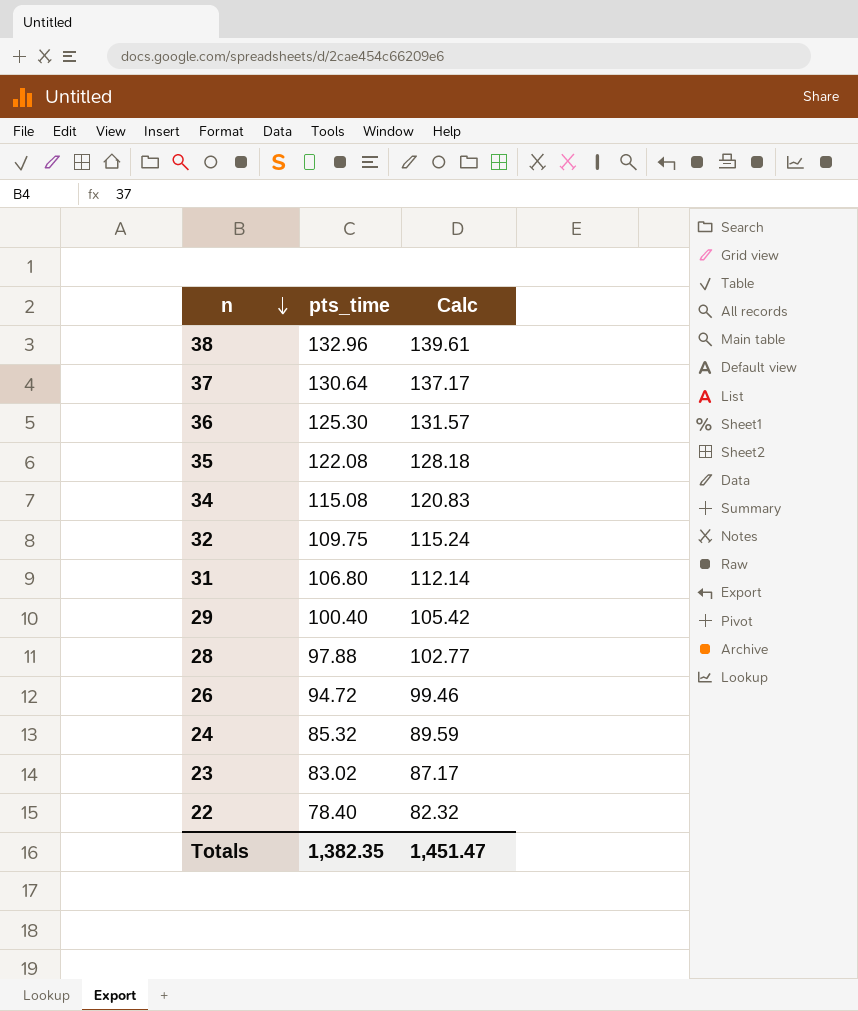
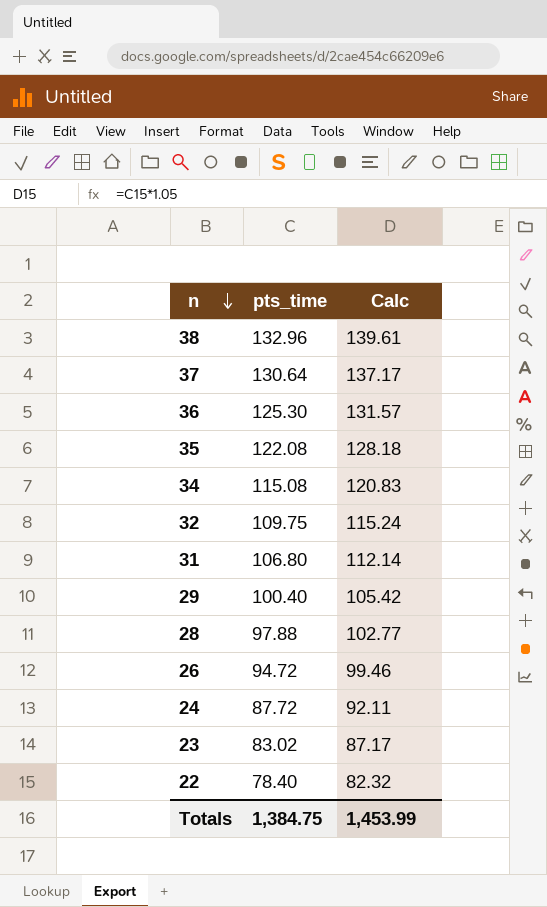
24 | pts_time: 85.32 -> 87.72
24 | Calc: 89.59 -> 92.11
Totals | pts_time: 1,382.35 -> 1,384.75
Totals | Calc: 1,451.47 -> 1,453.99

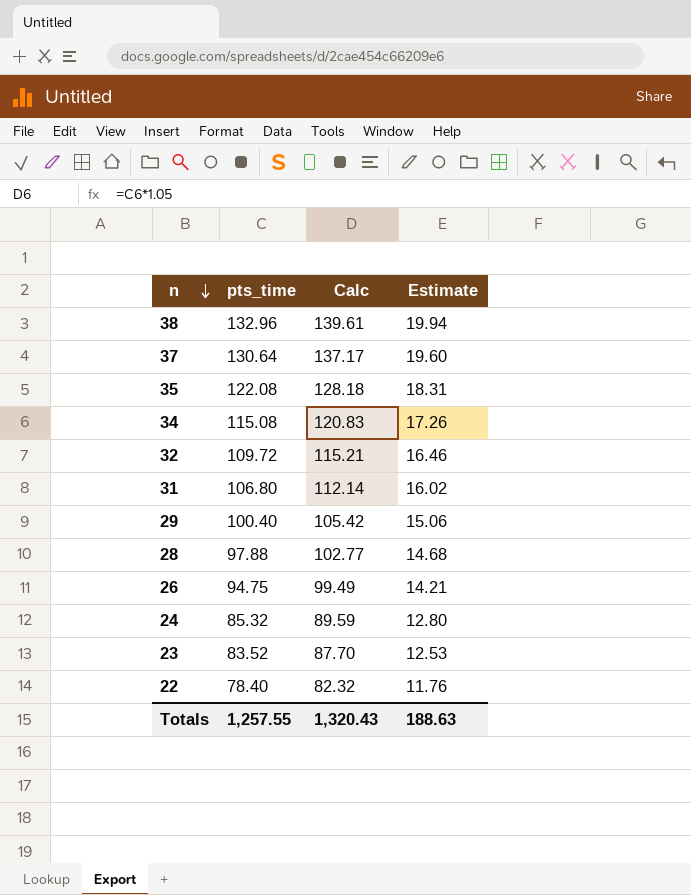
column Estimate | formula: none -> [pts_time] * 0.15
row 36: 125.30 | 131.57 -> none
32 | pts_time: 109.75 -> 109.72
32 | Calc: 115.24 -> 115.21
26 | pts_time: 94.72 -> 94.75
26 | Calc: 99.46 -> 99.49
24 | pts_time: 87.72 -> 85.32
24 | Calc: 92.11 -> 89.59
23 | pts_time: 83.02 -> 83.52
23 | Calc: 87.17 -> 87.70
Totals | pts_time: 1,384.75 -> 1,257.55
Totals | Calc: 1,453.99 -> 1,320.43

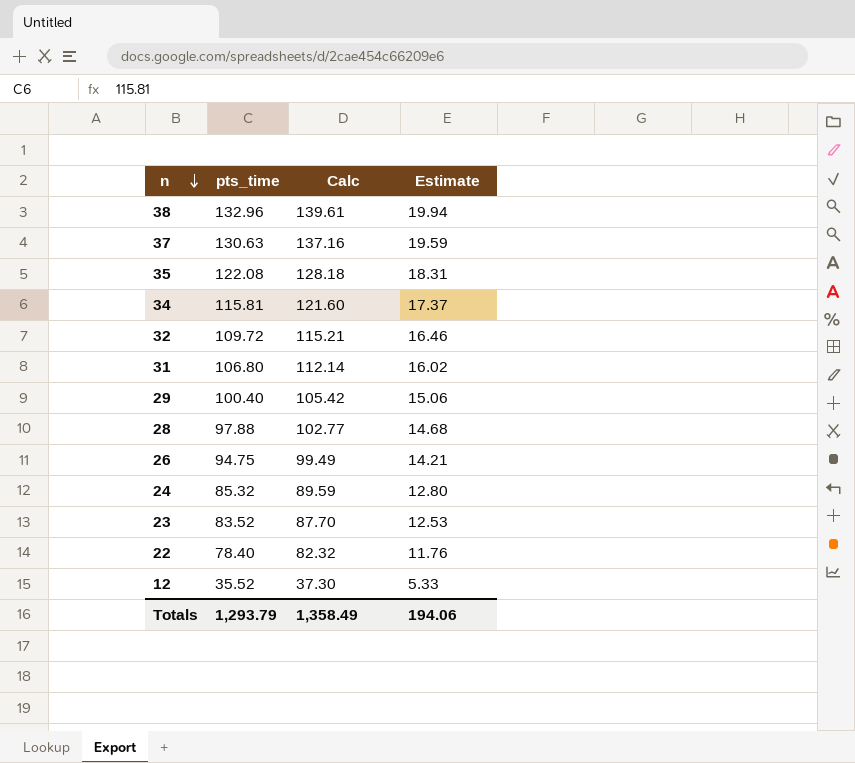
37 | pts_time: 130.64 -> 130.63
37 | Calc: 137.17 -> 137.16
37 | Estimate: 19.60 -> 19.59
34 | pts_time: 115.08 -> 115.81
34 | Calc: 120.83 -> 121.60
34 | Estimate: 17.26 -> 17.37
row 12: none -> 35.52 | 37.30 | 5.33
Totals | pts_time: 1,257.55 -> 1,293.79
Totals | Calc: 1,320.43 -> 1,358.49
Totals | Estimate: 188.63 -> 194.06

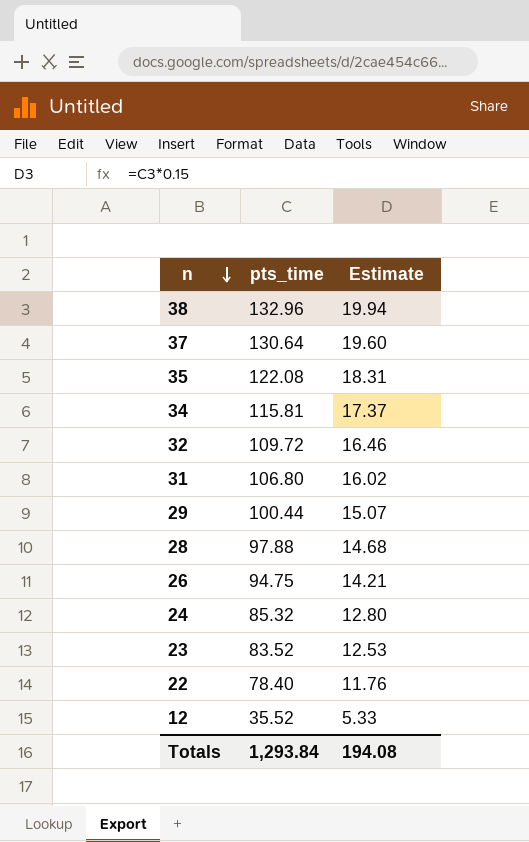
column Calc | formula: [pts_time] * 1.05 -> none
37 | pts_time: 130.63 -> 130.64
37 | Estimate: 19.59 -> 19.60
29 | pts_time: 100.40 -> 100.44
29 | Estimate: 15.06 -> 15.07
Totals | pts_time: 1,293.79 -> 1,293.84
Totals | Estimate: 194.06 -> 194.08

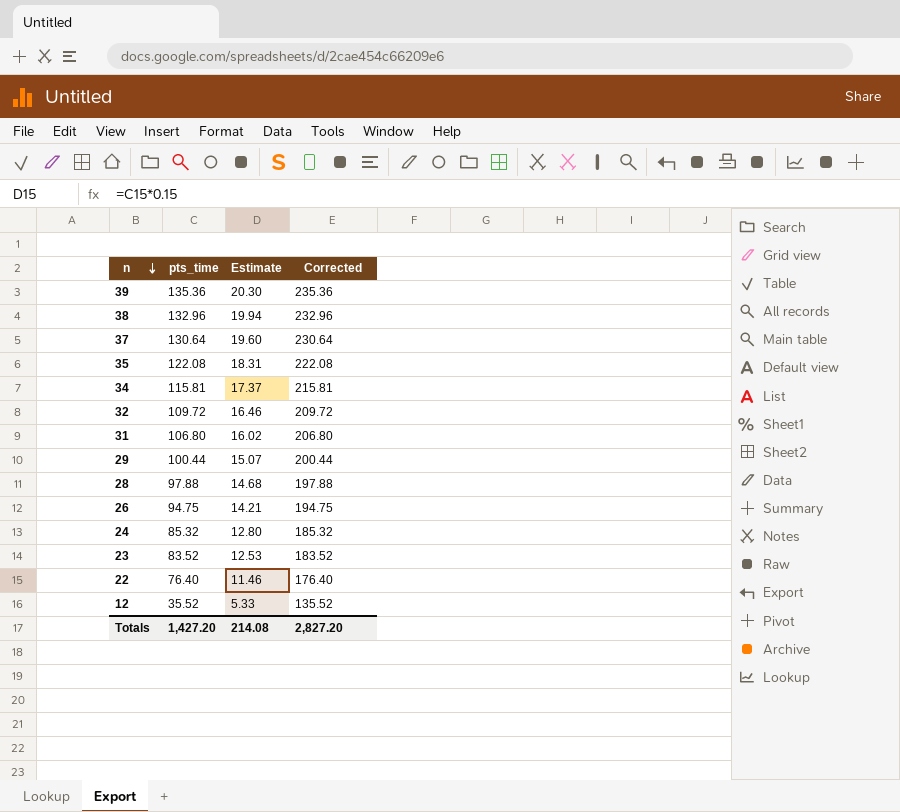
column Corrected | formula: none -> [pts_time] + 100
row 39: none -> 135.36 | 20.30 | 235.36
22 | pts_time: 78.40 -> 76.40
22 | Estimate: 11.76 -> 11.46
Totals | pts_time: 1,293.84 -> 1,427.20
Totals | Estimate: 194.08 -> 214.08

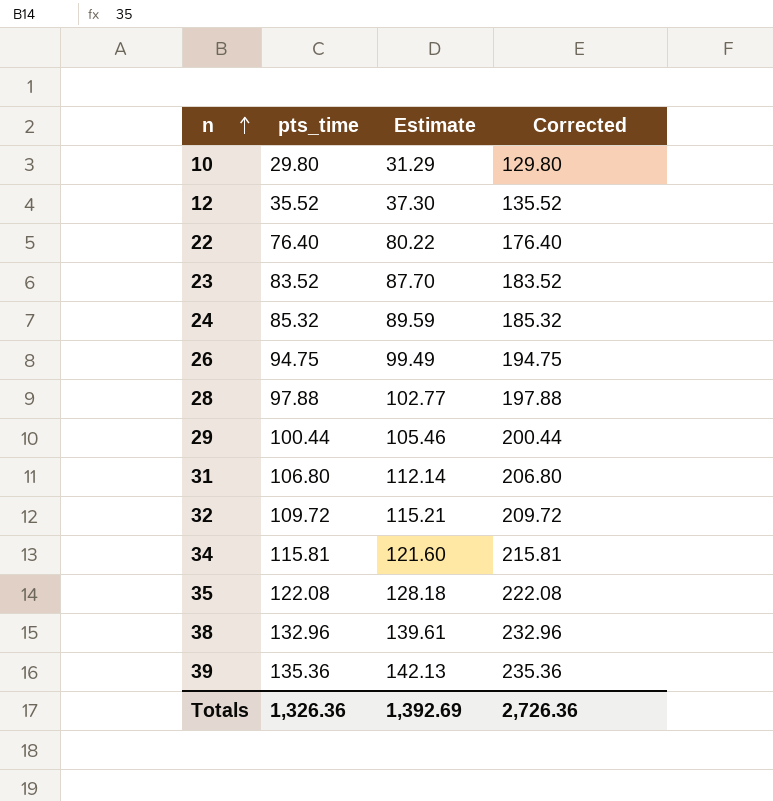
row order: n descending -> n ascending
column Estimate | formula: [pts_time] * 0.15 -> [pts_time] * 1.05
row 37: 130.64 | 19.60 | 230.64 -> none
row 10: none -> 29.80 | 31.29 | 129.80
Totals | pts_time: 1,427.20 -> 1,326.36
Totals | Estimate: 214.08 -> 1,392.69
Totals | Corrected: 2,827.20 -> 2,726.36

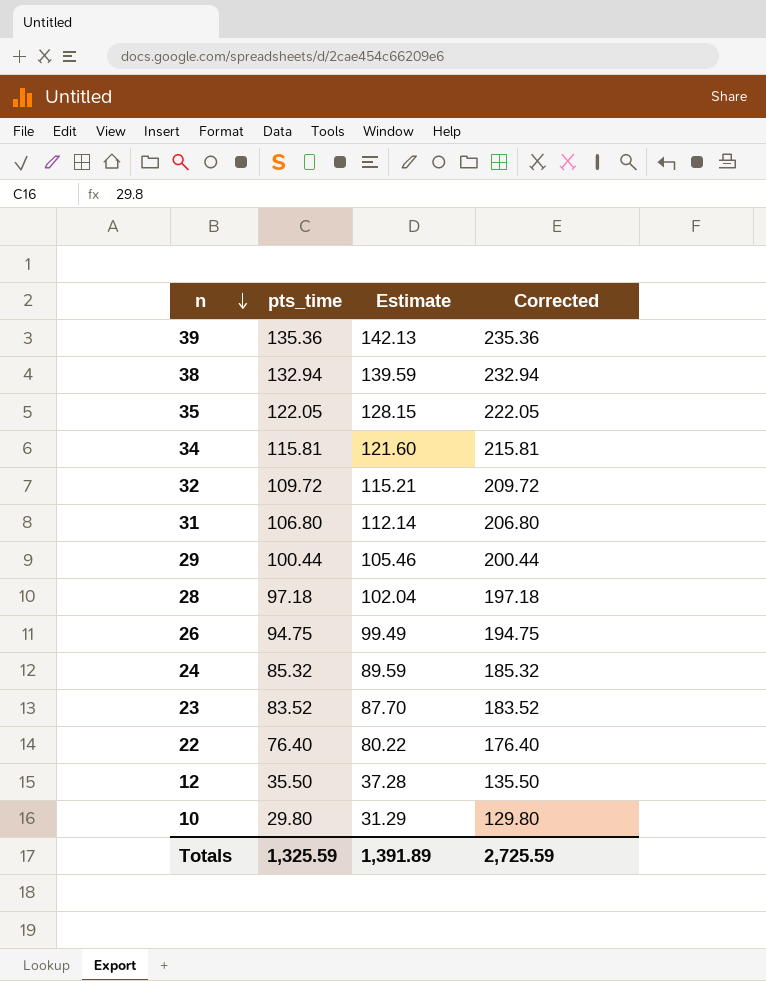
row order: n ascending -> n descending
38 | pts_time: 132.96 -> 132.94
38 | Estimate: 139.61 -> 139.59
38 | Corrected: 232.96 -> 232.94
35 | pts_time: 122.08 -> 122.05
35 | Estimate: 128.18 -> 128.15
35 | Corrected: 222.08 -> 222.05
28 | pts_time: 97.88 -> 97.18
28 | Estimate: 102.77 -> 102.04
28 | Corrected: 197.88 -> 197.18
12 | pts_time: 35.52 -> 35.50
12 | Estimate: 37.30 -> 37.28
12 | Corrected: 135.52 -> 135.50
Totals | pts_time: 1,326.36 -> 1,325.59
Totals | Estimate: 1,392.69 -> 1,391.89
Totals | Corrected: 2,726.36 -> 2,725.59

